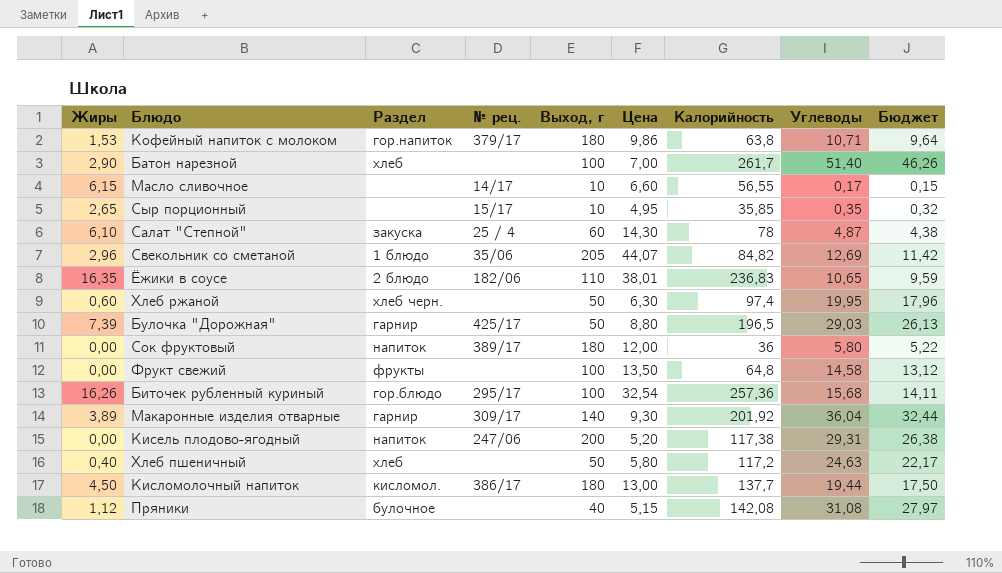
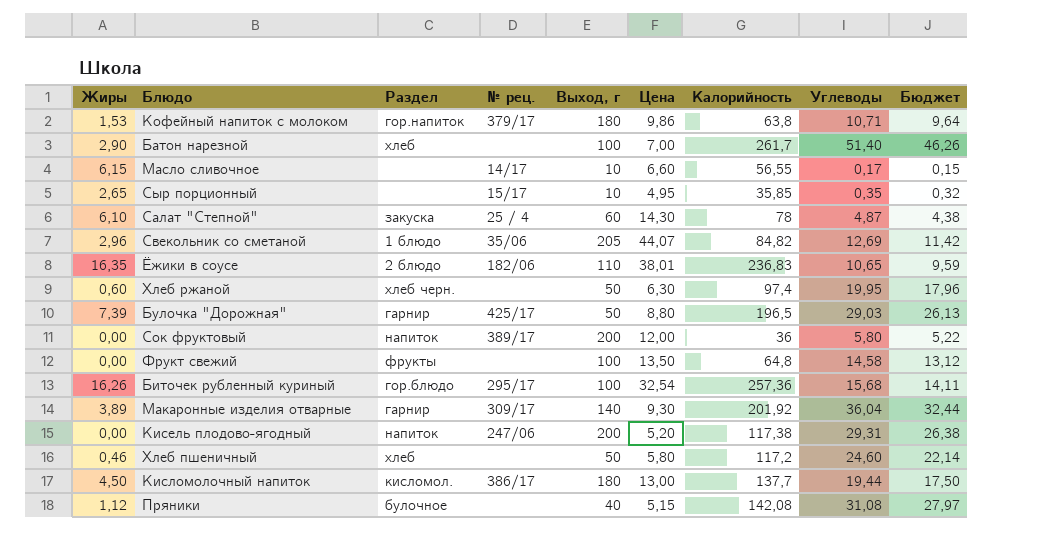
Сок фруктовый | Выход, г: 180 -> 200
Хлеб пшеничный | Жиры: 0,40 -> 0,46
Хлеб пшеничный | Углеводы: 24,63 -> 24,60
Хлеб пшеничный | Бюджет: 22,17 -> 22,14

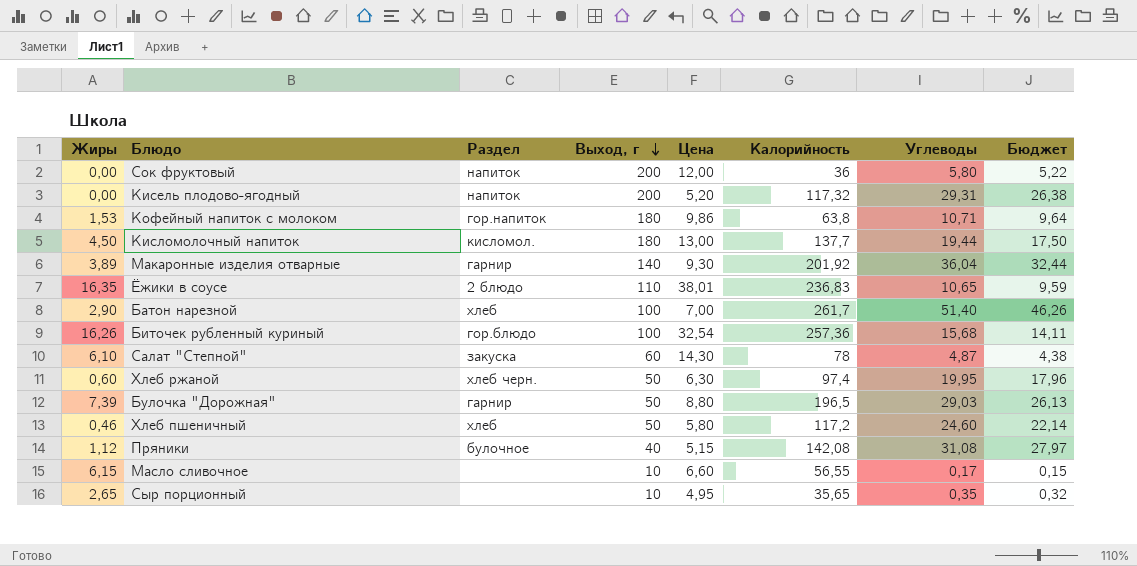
row order: none -> Выход, г descending
column № рец. | position: 4 -> none
row Свекольник со сметаной: 2,96 | 1 блюдо | 35/06 | 205 | 44,07 | 84,82 | 12,69 | 11,42 -> none
row Фрукт свежий: 0,00 | фрукты | none | 100 | 13,50 | 64,8 | 14,58 | 13,12 -> none
Кисель плодово-ягодный | Калорийность: 117,38 -> 117,32
Сыр порционный | Калорийность: 35,85 -> 35,65

